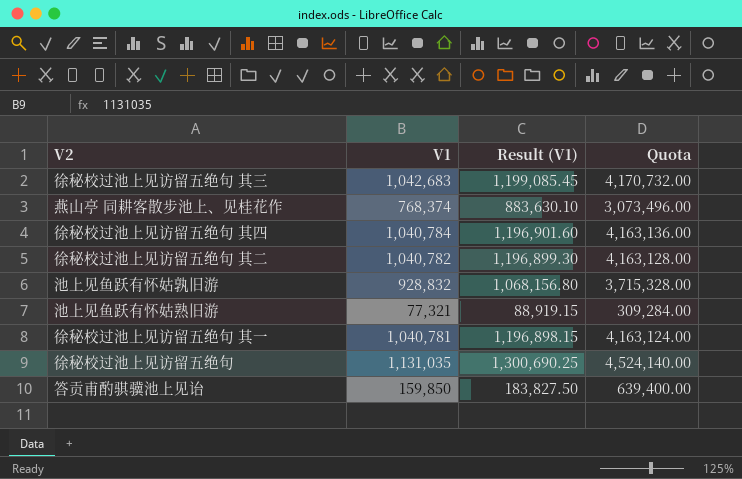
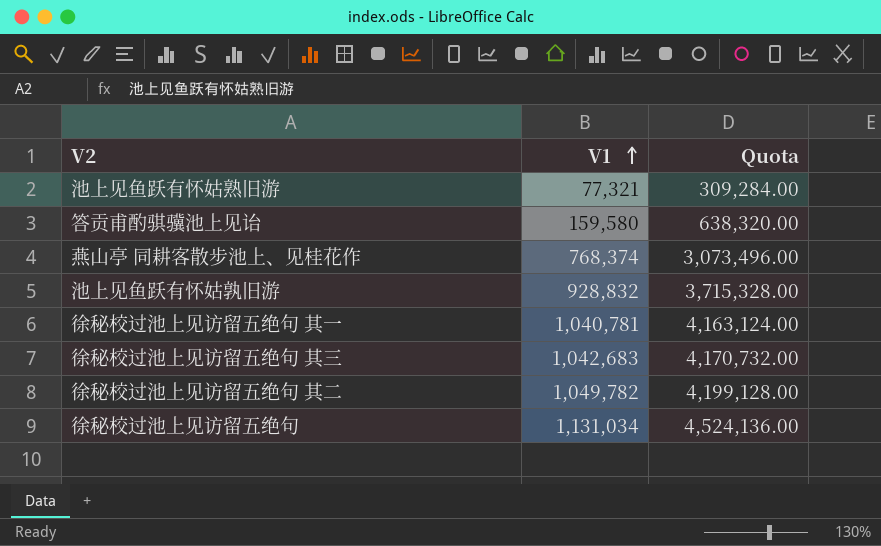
row order: none -> V1 ascending
column Result (V1) | formula: [V1] * 1.15 -> none
row 徐秘校过池上见访留五绝句 其四: 1,040,784 | 1,196,901.60 | 4,163,136.00 -> none
答贡甫酌骐骥池上见诒 | V1: 159,850 -> 159,580
答贡甫酌骐骥池上见诒 | Quota: 639,400.00 -> 638,320.00
徐秘校过池上见访留五绝句 其二 | V1: 1,040,782 -> 1,049,782
徐秘校过池上见访留五绝句 其二 | Quota: 4,163,128.00 -> 4,199,128.00
徐秘校过池上见访留五绝句 | V1: 1,131,035 -> 1,131,034
徐秘校过池上见访留五绝句 | Quota: 4,524,140.00 -> 4,524,136.00

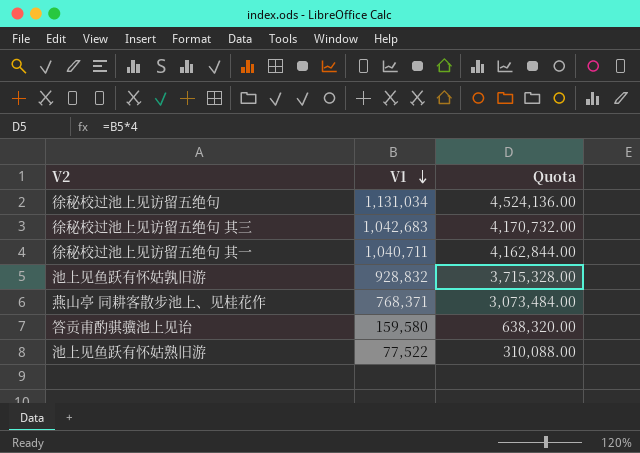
row order: V1 ascending -> V1 descending
row 徐秘校过池上见访留五绝句 其二: 1,049,782 | 4,199,128.00 -> none
徐秘校过池上见访留五绝句 其一 | V1: 1,040,781 -> 1,040,711
徐秘校过池上见访留五绝句 其一 | Quota: 4,163,124.00 -> 4,162,844.00
燕山亭 同耕客散步池上、见桂花作 | V1: 768,374 -> 768,371
燕山亭 同耕客散步池上、见桂花作 | Quota: 3,073,496.00 -> 3,073,484.00
池上见鱼跃有怀姑熟旧游 | V1: 77,321 -> 77,522
池上见鱼跃有怀姑熟旧游 | Quota: 309,284.00 -> 310,088.00

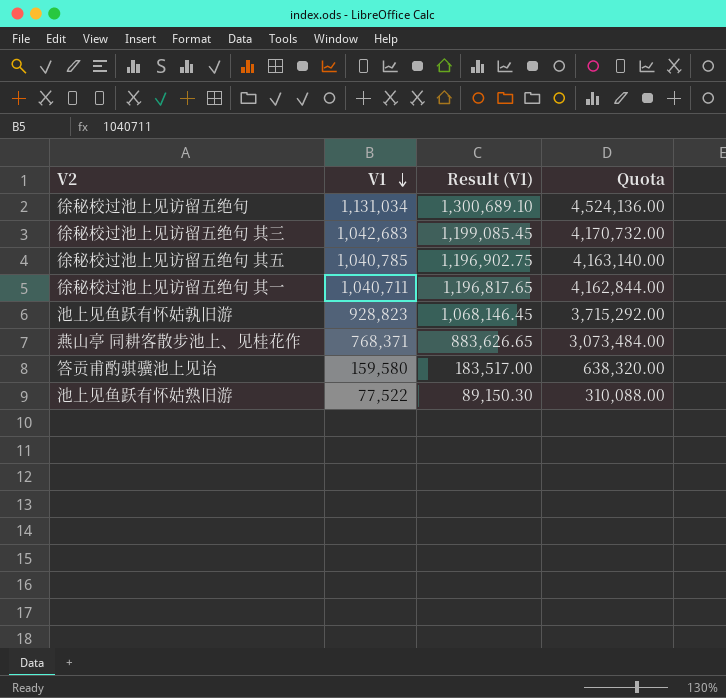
column Result (V1) | formula: none -> [V1] * 1.15
row 徐秘校过池上见访留五绝句 其五: none -> 1,040,785 | 1,196,902.75 | 4,163,140.00
池上见鱼跃有怀姑孰旧游 | V1: 928,832 -> 928,823
池上见鱼跃有怀姑孰旧游 | Quota: 3,715,328.00 -> 3,715,292.00

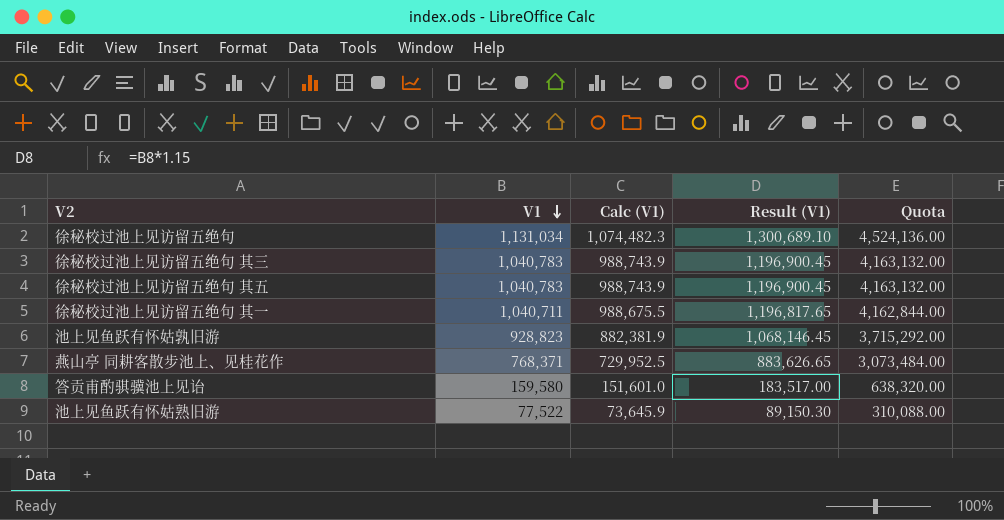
column Calc (V1) | formula: none -> [V1] * 0.95
徐秘校过池上见访留五绝句 其三 | V1: 1,042,683 -> 1,040,783
徐秘校过池上见访留五绝句 其三 | Result (V1): 1,199,085.45 -> 1,196,900.45
徐秘校过池上见访留五绝句 其三 | Quota: 4,170,732.00 -> 4,163,132.00
徐秘校过池上见访留五绝句 其五 | V1: 1,040,785 -> 1,040,783
徐秘校过池上见访留五绝句 其五 | Result (V1): 1,196,902.75 -> 1,196,900.45
徐秘校过池上见访留五绝句 其五 | Quota: 4,163,140.00 -> 4,163,132.00

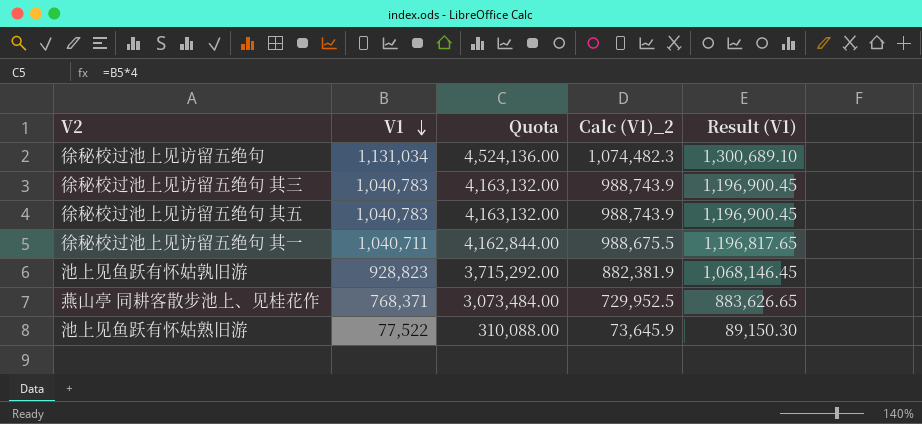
column Quota | position: 5 -> 3
column name: Calc (V1) -> Calc (V1)_2
row 答贡甫酌骐骥池上见诒: 159,580 | 151,601.0 | 183,517.00 | 638,320.00 -> none

